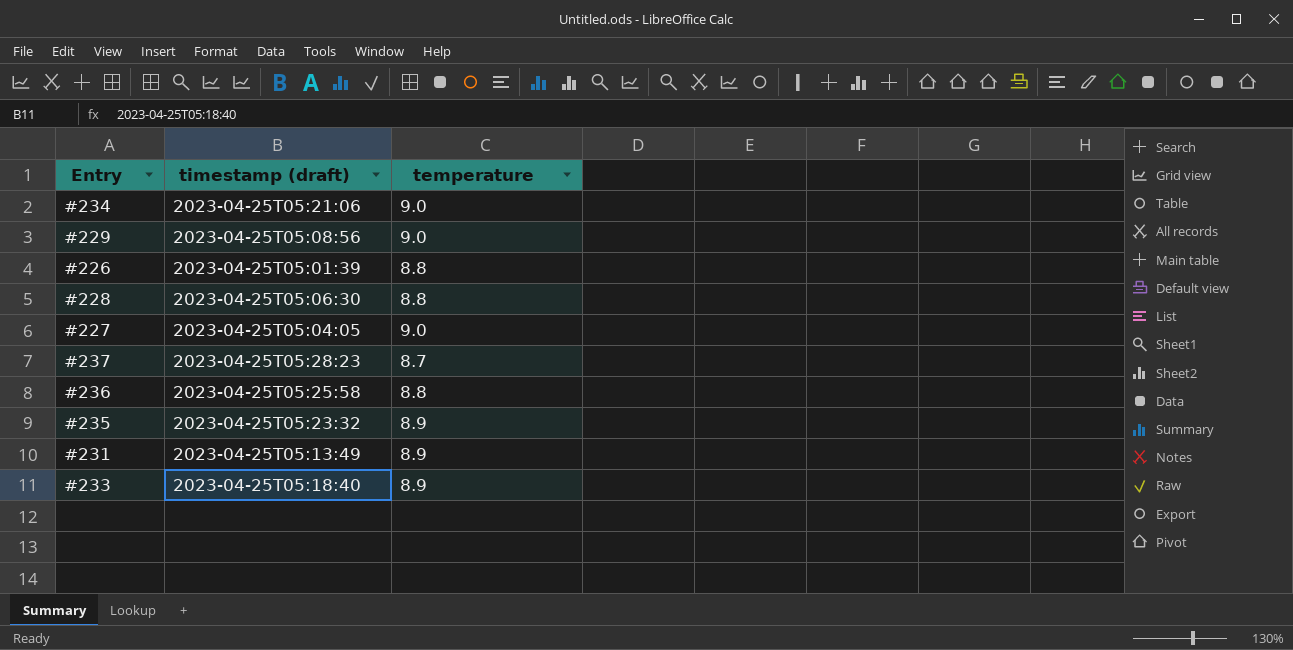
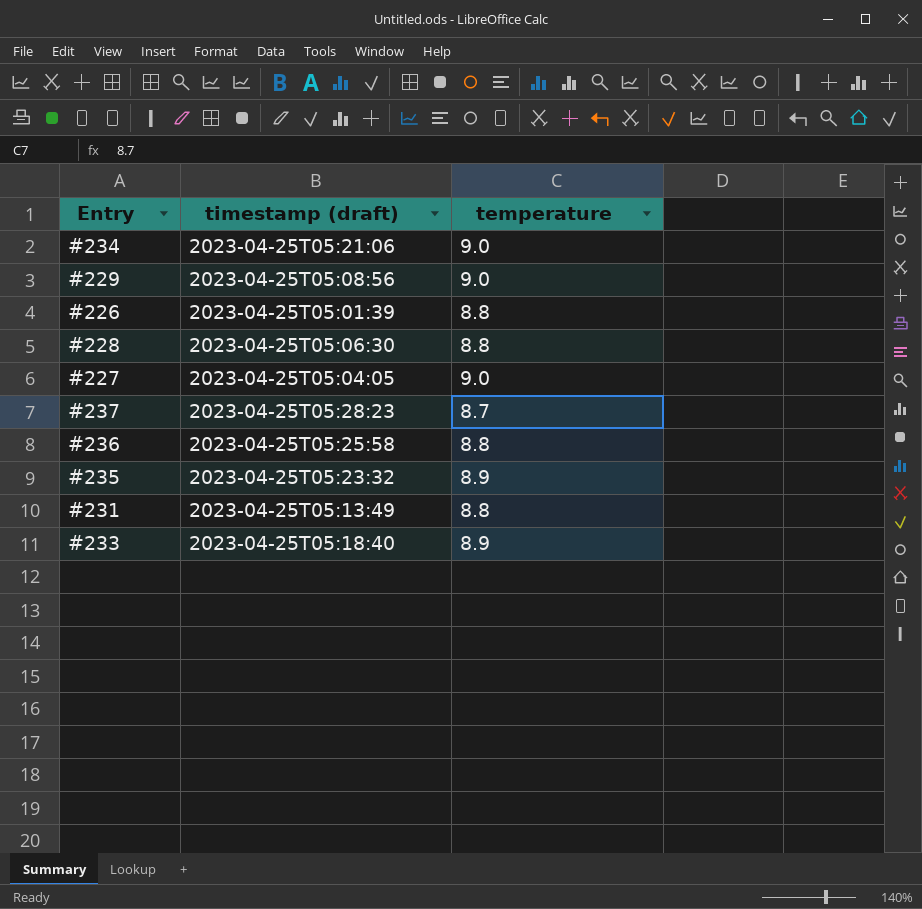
#231 | temperature: 8.9 -> 8.8

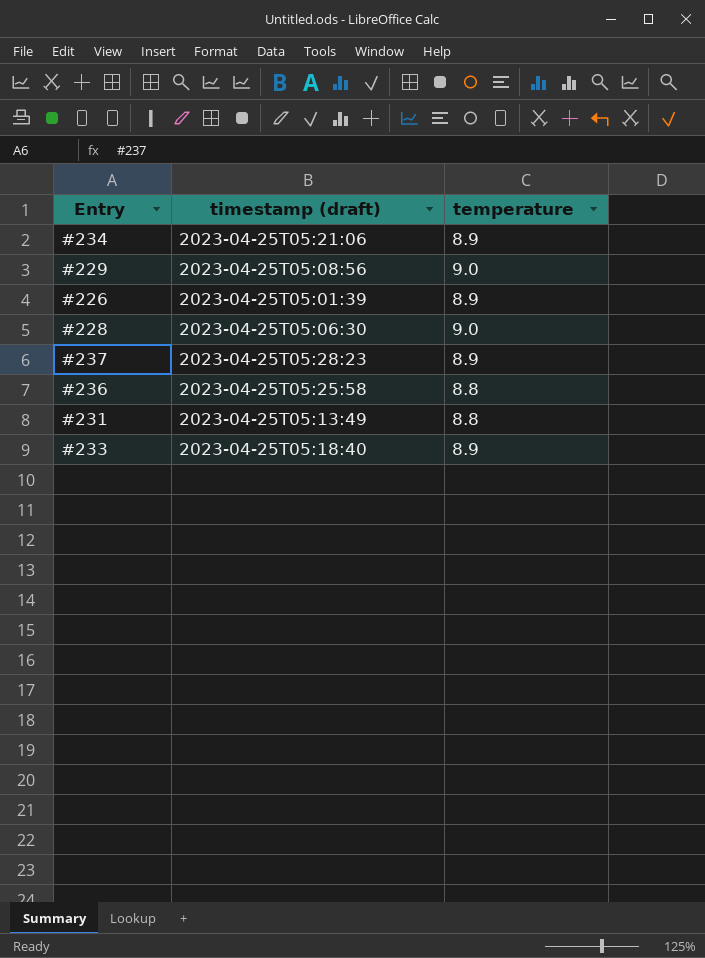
row #227: 2023-04-25T05:04:05 | 9.0 -> none
row #235: 2023-04-25T05:23:32 | 8.9 -> none
#234 | temperature: 9.0 -> 8.9
#226 | temperature: 8.8 -> 8.9
#228 | temperature: 8.8 -> 9.0
#237 | temperature: 8.7 -> 8.9

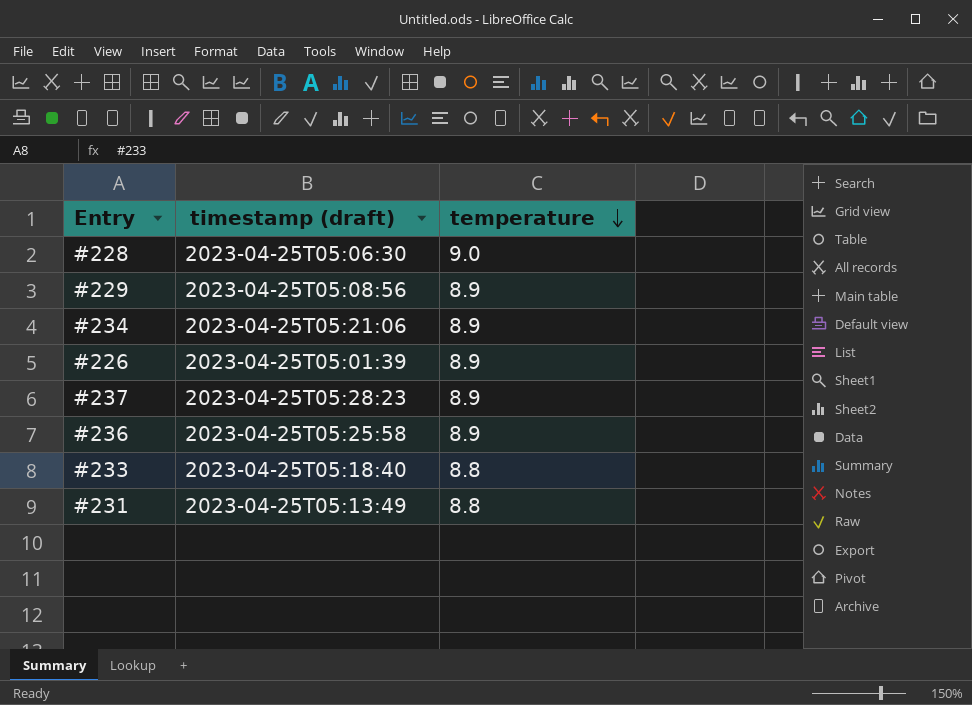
row order: none -> temperature descending
#229 | temperature: 9.0 -> 8.9
#236 | temperature: 8.8 -> 8.9
#233 | temperature: 8.9 -> 8.8

